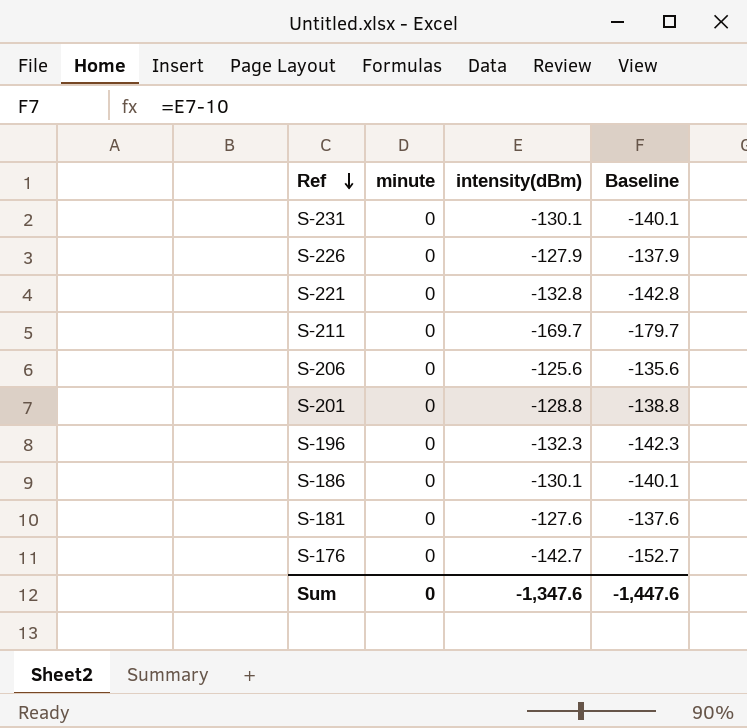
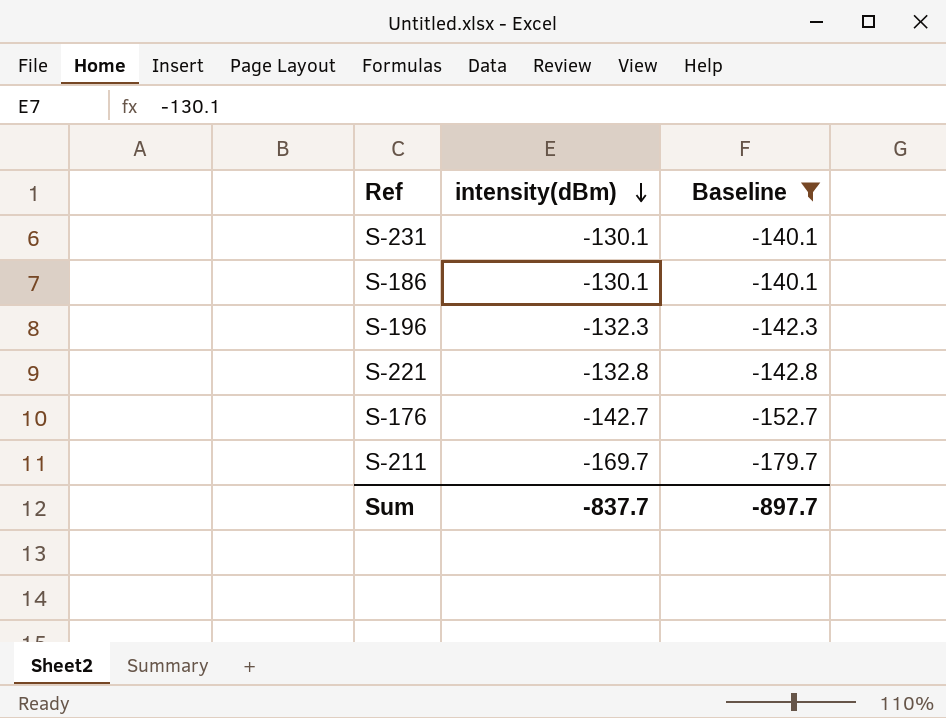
filter: none -> Baseline <= -140.1
row order: Ref descending -> intensity(dBm) descending
column minute | position: 2 -> none
Sum | intensity(dBm): -1,347.6 -> -837.7
Sum | Baseline: -1,447.6 -> -897.7

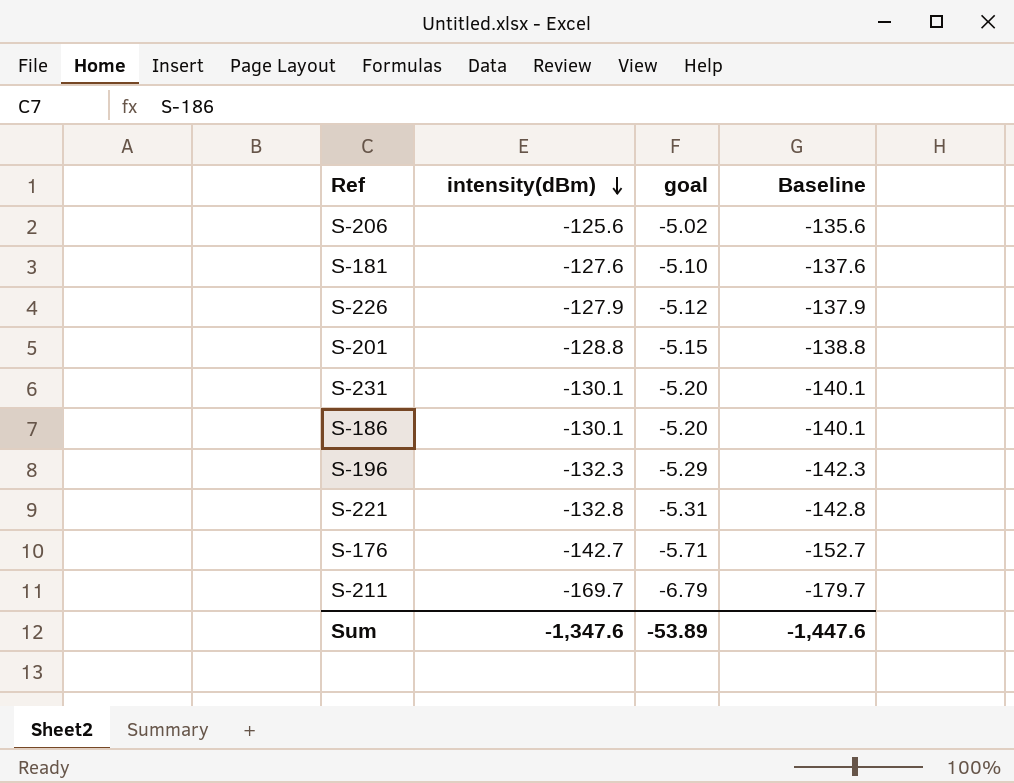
filter: Baseline <= -140.1 -> none
column goal | formula: none -> [intensity(dBm)] * 0.04
Sum | intensity(dBm): -837.7 -> -1,347.6
Sum | Baseline: -897.7 -> -1,447.6

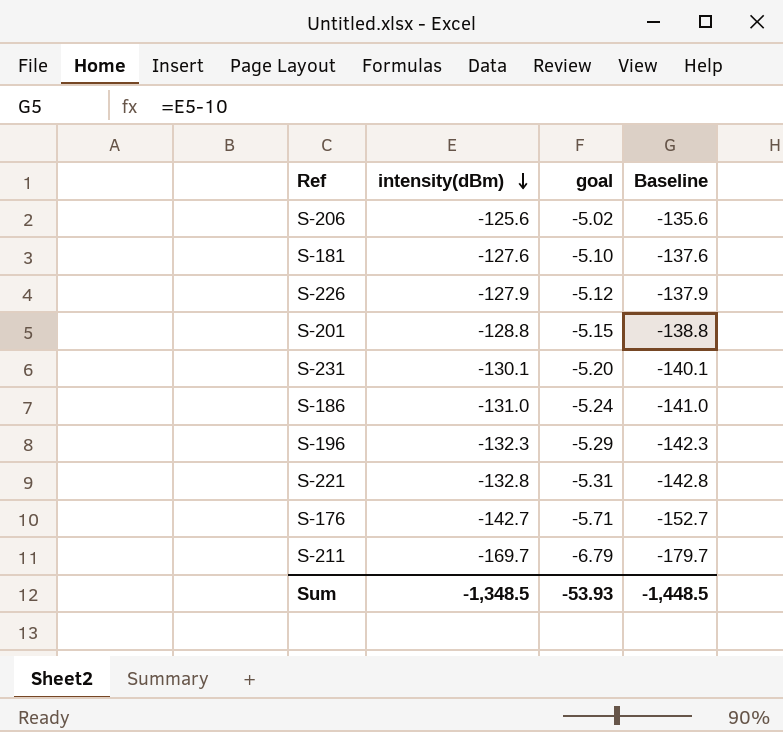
S-186 | intensity(dBm): -130.1 -> -131.0
S-186 | goal: -5.20 -> -5.24
S-186 | Baseline: -140.1 -> -141.0
Sum | intensity(dBm): -1,347.6 -> -1,348.5
Sum | goal: -53.89 -> -53.93
Sum | Baseline: -1,447.6 -> -1,448.5

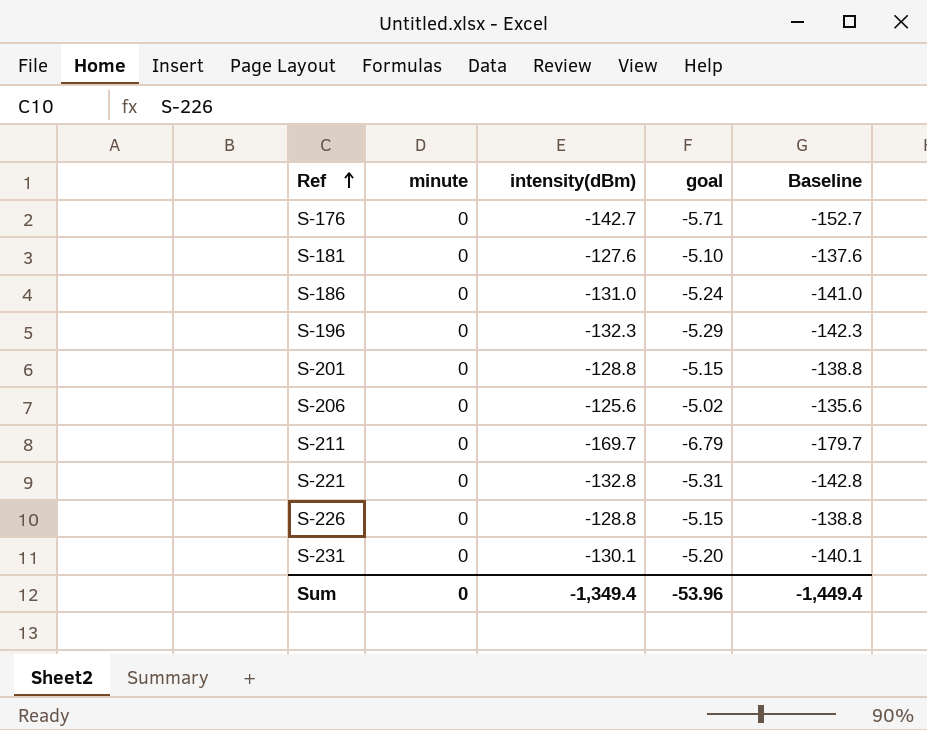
row order: intensity(dBm) descending -> Ref ascending
column minute | position: none -> 2
S-226 | intensity(dBm): -127.9 -> -128.8
S-226 | goal: -5.12 -> -5.15
S-226 | Baseline: -137.9 -> -138.8
Sum | intensity(dBm): -1,348.5 -> -1,349.4
Sum | goal: -53.93 -> -53.96
Sum | Baseline: -1,448.5 -> -1,449.4

